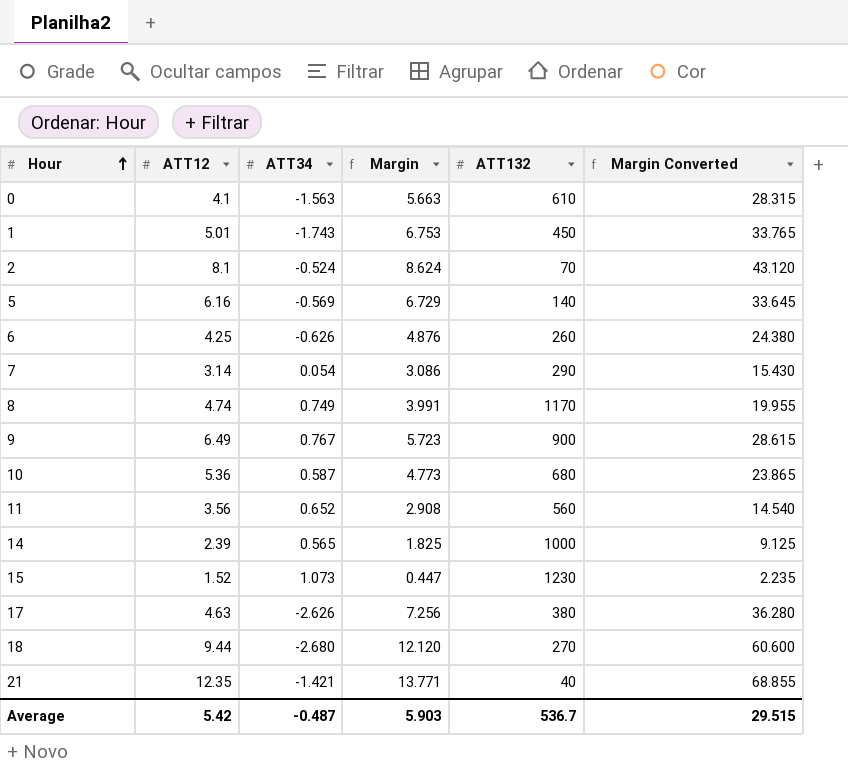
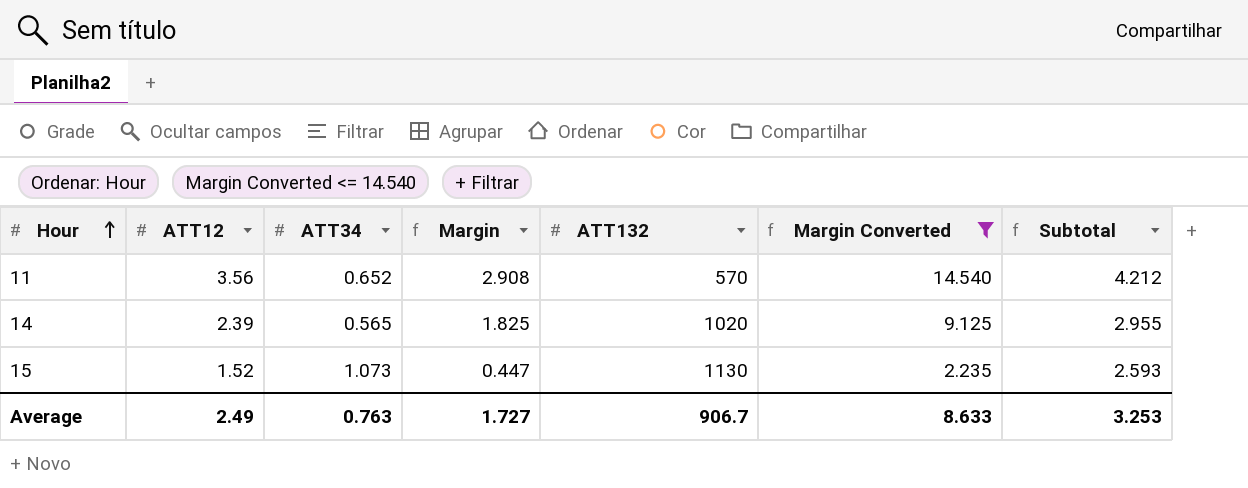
filter: none -> Margin Converted <= 14.540
column Subtotal | formula: none -> [ATT12] + [ATT34]
11 | ATT132: 560 -> 570
14 | ATT132: 1000 -> 1020
15 | ATT132: 1230 -> 1130
Average | ATT12: 5.42 -> 2.49
Average | ATT34: -0.487 -> 0.763
Average | Margin: 5.903 -> 1.727
Average | ATT132: 536.7 -> 906.7
Average | Margin Converted: 29.515 -> 8.633

